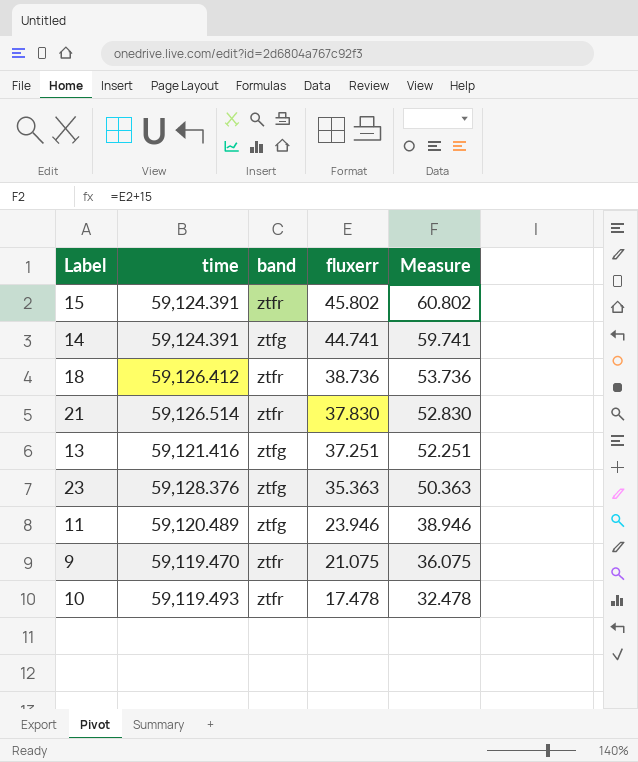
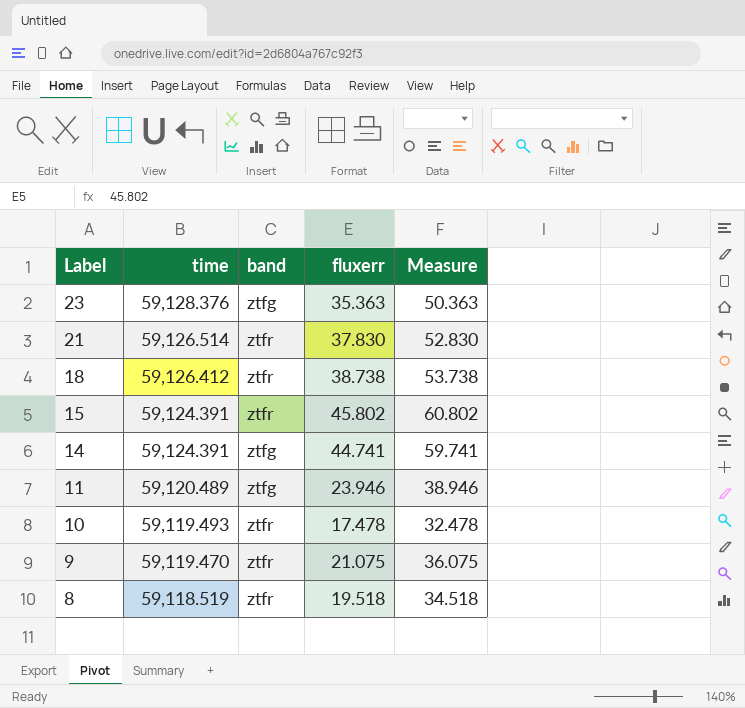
row order: fluxerr descending -> Label descending
row 13: 59,121.416 | ztfg | 37.251 | 52.251 -> none
18 | fluxerr: 38.736 -> 38.738
18 | Measure: 53.736 -> 53.738
row 8: none -> 59,118.519 | ztfr | 19.518 | 34.518

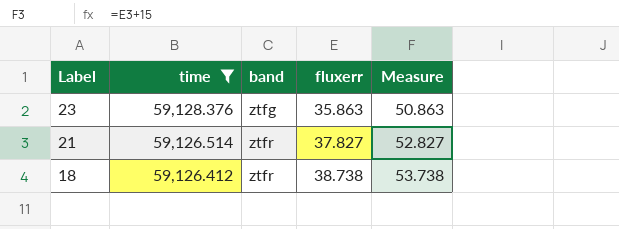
filter: none -> time >= 59,126.412
23 | fluxerr: 35.363 -> 35.863
23 | Measure: 50.363 -> 50.863
21 | fluxerr: 37.830 -> 37.827
21 | Measure: 52.830 -> 52.827

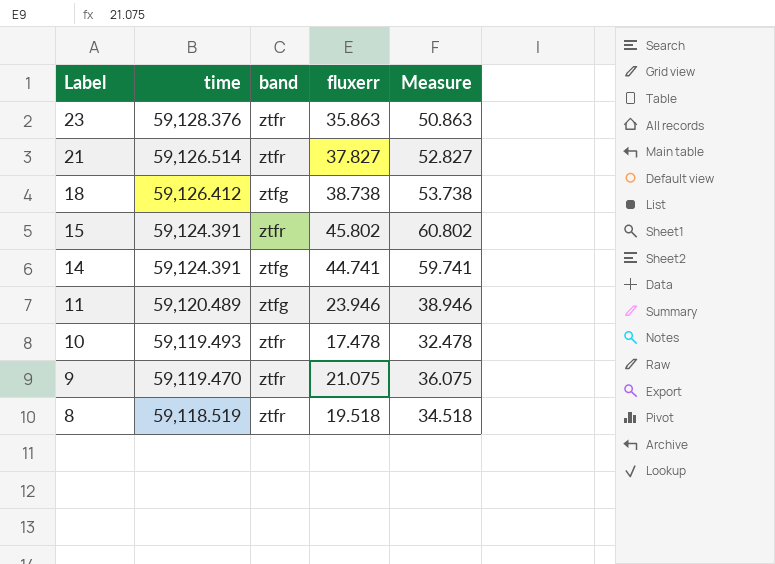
filter: time >= 59,126.412 -> none
23 | band: ztfg -> ztfr
18 | band: ztfr -> ztfg

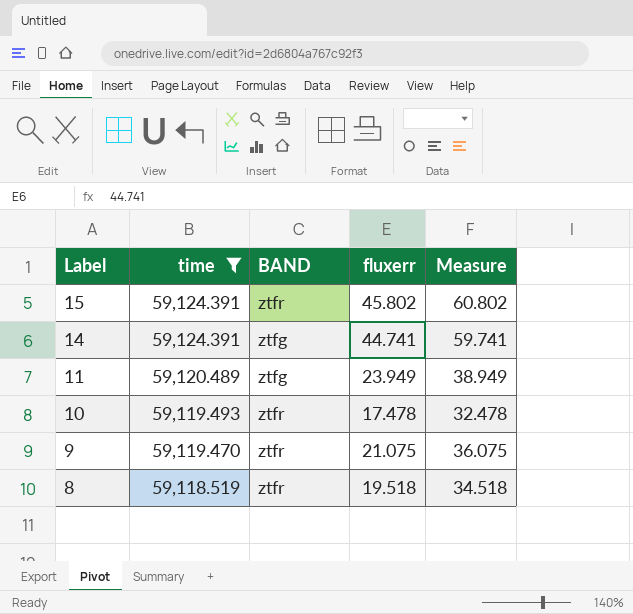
filter: none -> time <= 59,124.391
column name: band -> BAND
11 | fluxerr: 23.946 -> 23.949
11 | Measure: 38.946 -> 38.949

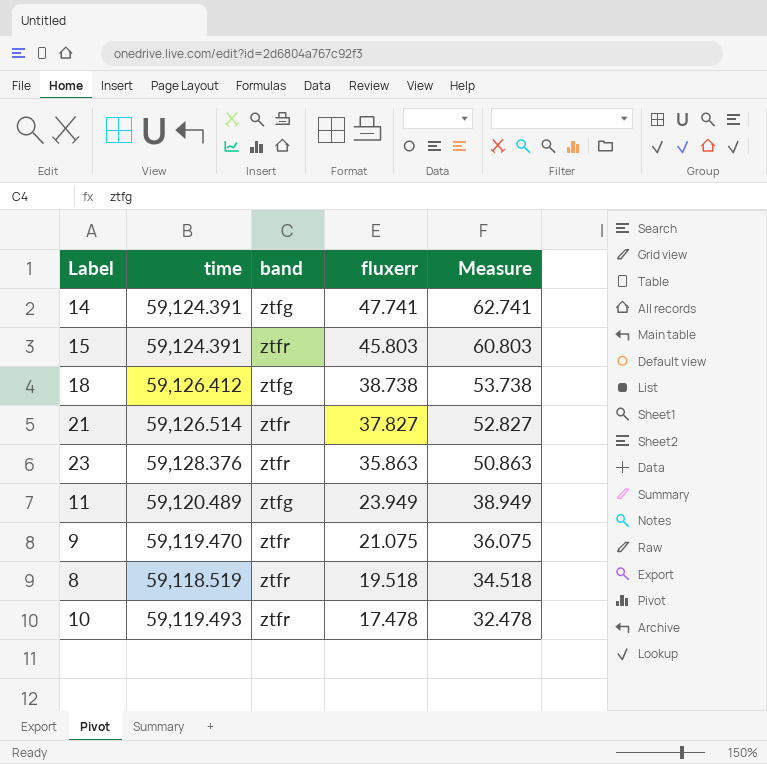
filter: time <= 59,124.391 -> none
row order: Label descending -> fluxerr descending
column name: BAND -> band
14 | fluxerr: 44.741 -> 47.741
14 | Measure: 59.741 -> 62.741
15 | fluxerr: 45.802 -> 45.803
15 | Measure: 60.802 -> 60.803

